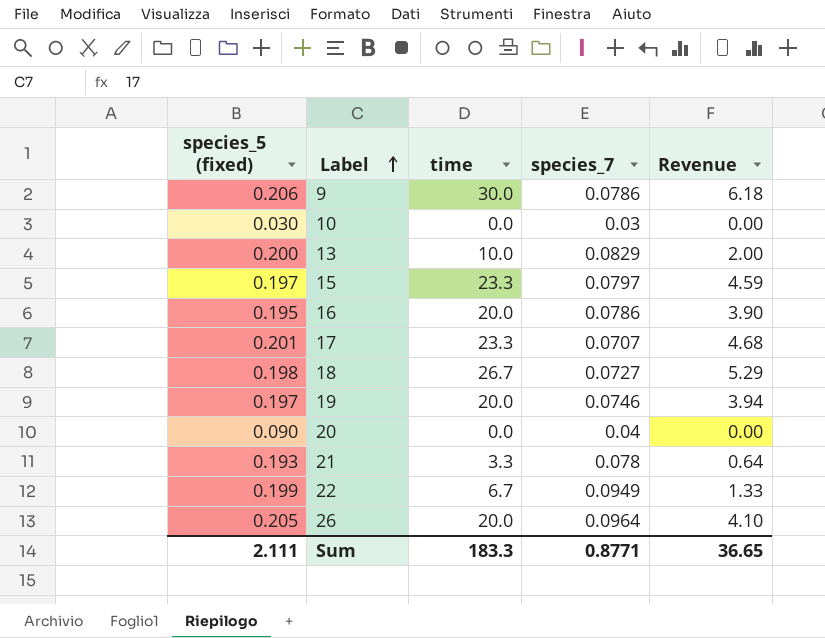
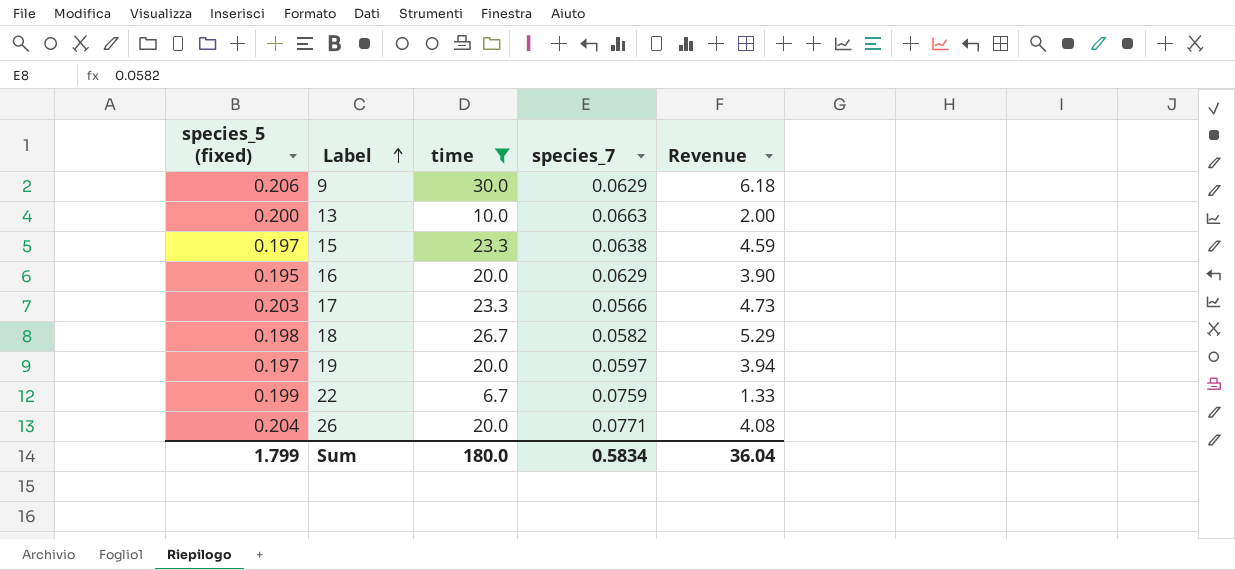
filter: none -> time >= 6.7
9 | species_7: 0.0786 -> 0.0629
13 | species_7: 0.0829 -> 0.0663
15 | species_7: 0.0797 -> 0.0638
16 | species_7: 0.0786 -> 0.0629
17 | species_5 (fixed): 0.201 -> 0.203
17 | species_7: 0.0707 -> 0.0566
17 | Revenue: 4.68 -> 4.73
18 | species_7: 0.0727 -> 0.0582
19 | species_7: 0.0746 -> 0.0597
22 | species_7: 0.0949 -> 0.0759
26 | species_5 (fixed): 0.205 -> 0.204
26 | species_7: 0.0964 -> 0.0771
26 | Revenue: 4.10 -> 4.08
Sum | species_5 (fixed): 2.111 -> 1.799
Sum | time: 183.3 -> 180.0
Sum | species_7: 0.8771 -> 0.5834
Sum | Revenue: 36.65 -> 36.04

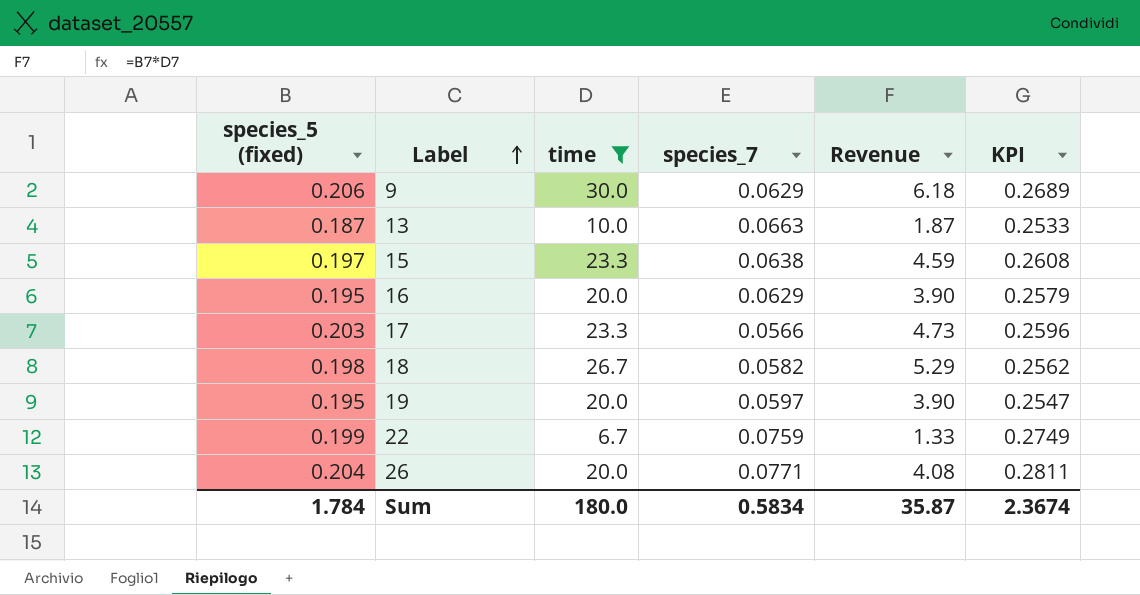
column KPI | formula: none -> [species_5 (fixed)] + [species_7]
13 | species_5 (fixed): 0.200 -> 0.187
13 | Revenue: 2.00 -> 1.87
19 | species_5 (fixed): 0.197 -> 0.195
19 | Revenue: 3.94 -> 3.90
Sum | species_5 (fixed): 1.799 -> 1.784
Sum | Revenue: 36.04 -> 35.87

